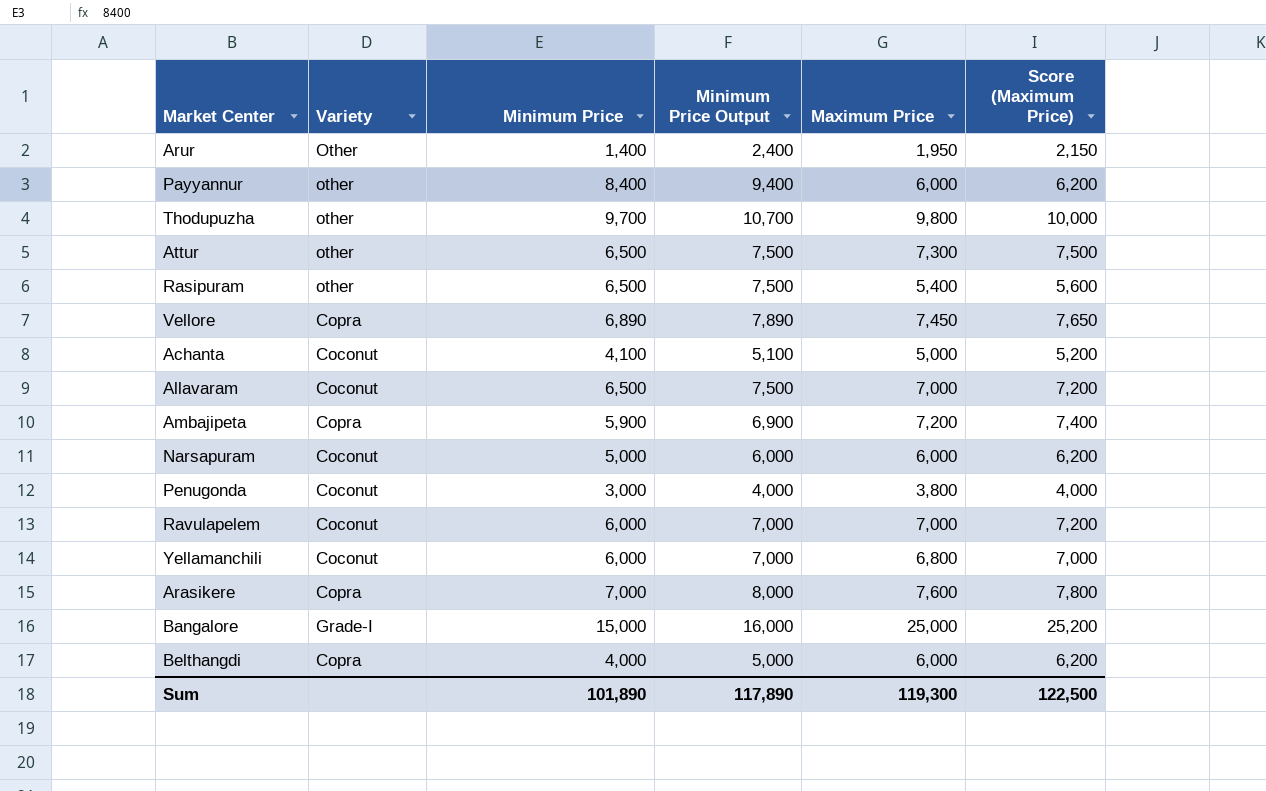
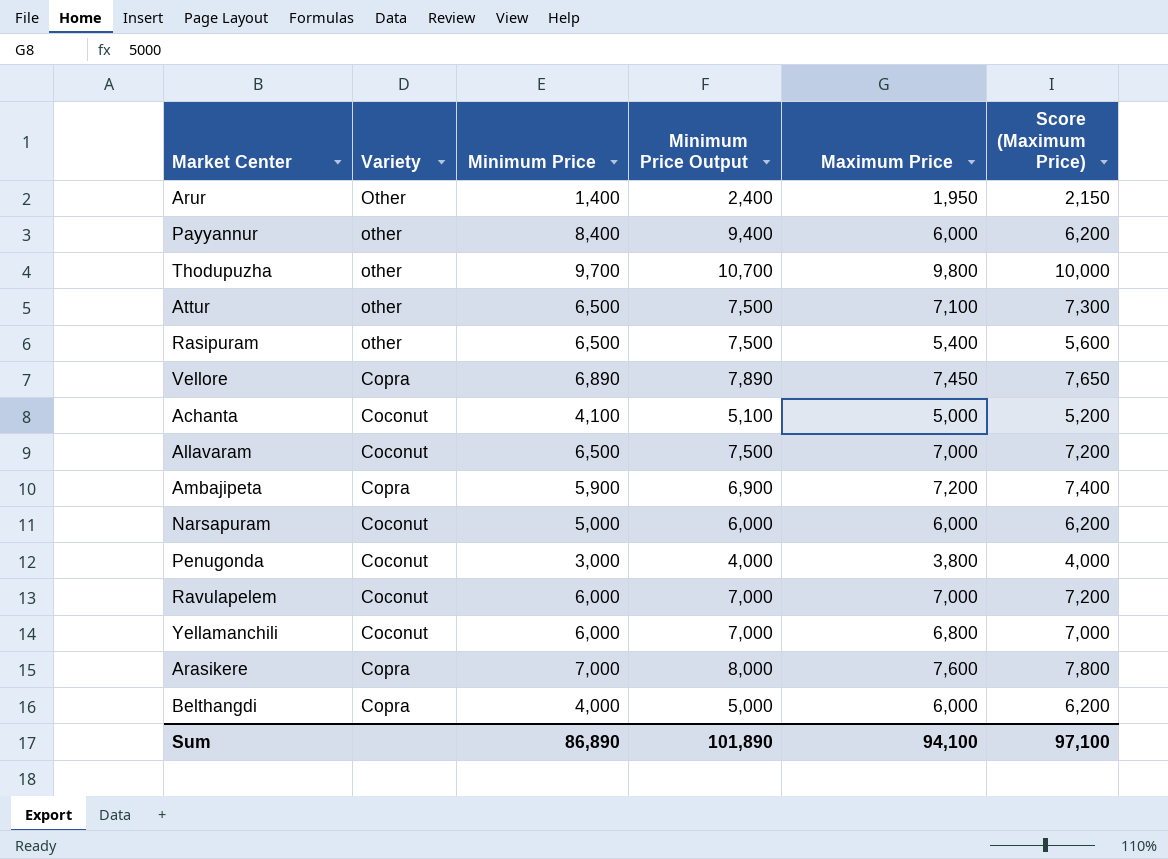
row Bangalore: Grade-I | 15,000 | 16,000 | 25,000 | 25,200 -> none
Attur | Maximum Price: 7,300 -> 7,100
Attur | Score (Maximum Price): 7,500 -> 7,300
Sum | Minimum Price: 101,890 -> 86,890
Sum | Minimum Price Output: 117,890 -> 101,890
Sum | Maximum Price: 119,300 -> 94,100
Sum | Score (Maximum Price): 122,500 -> 97,100

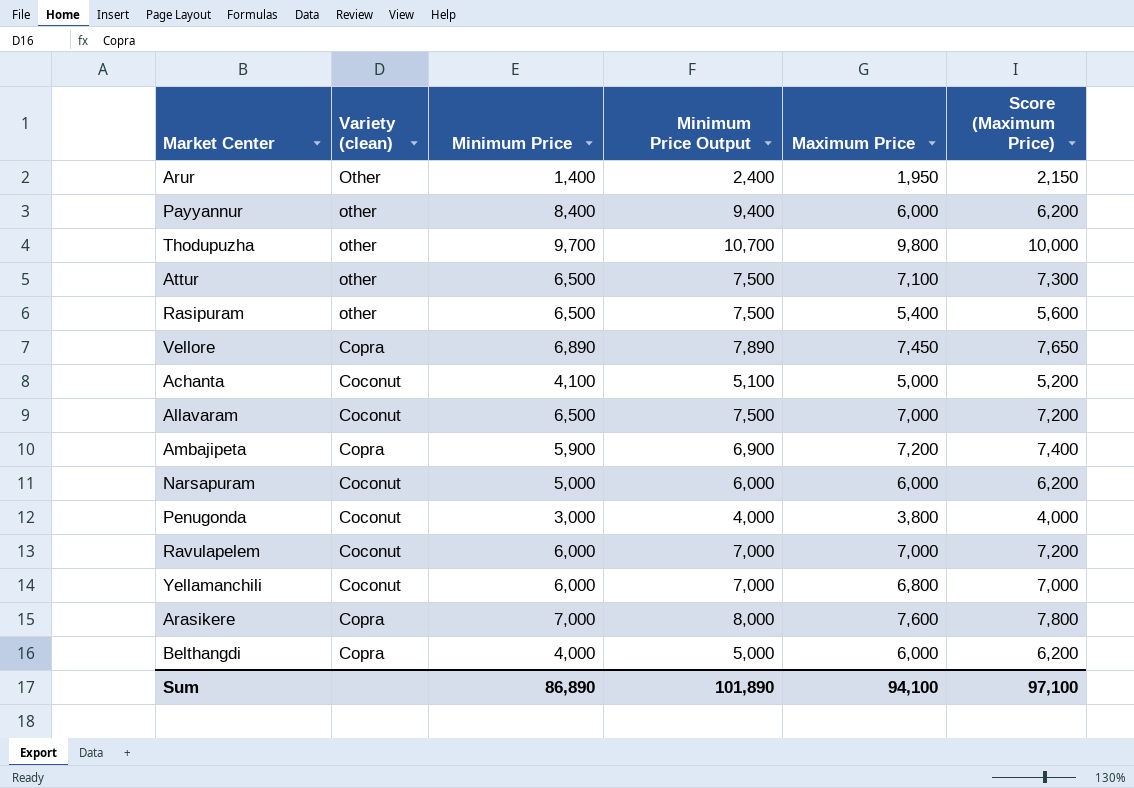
column name: Variety -> Variety (clean)

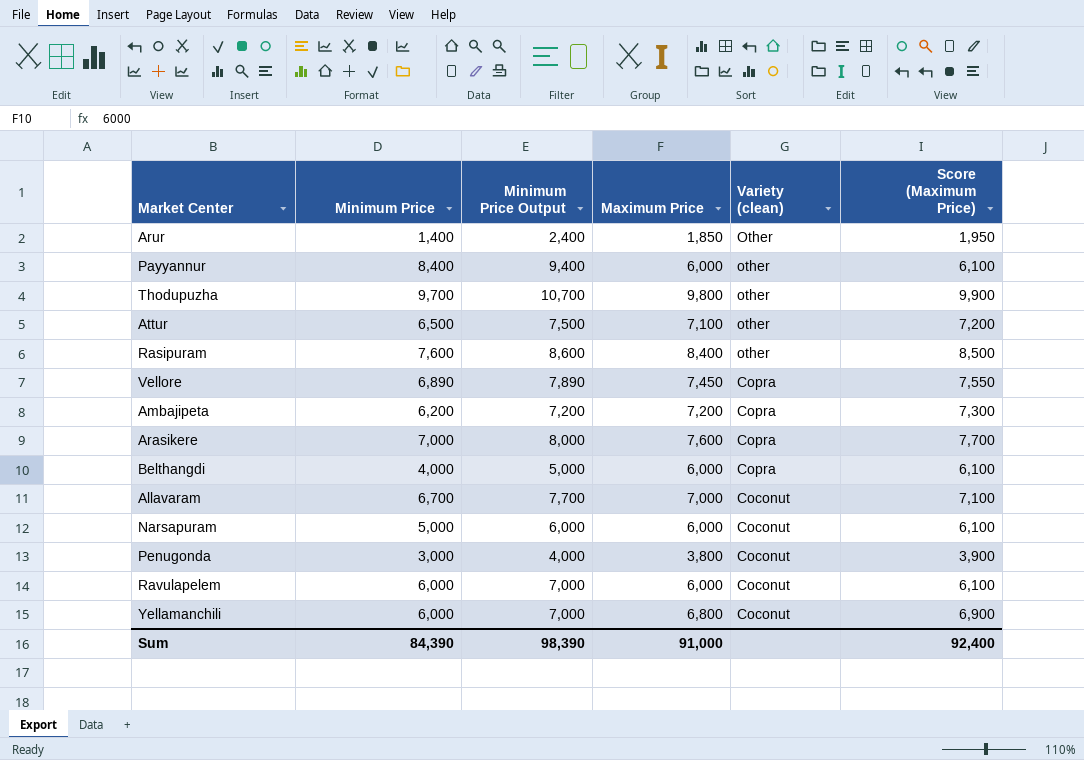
row order: none -> Variety (clean) descending
column Variety (clean) | position: 2 -> 5
column Score (Maximum Price) | formula: [Maximum Price] + 200 -> [Maximum Price] + 100
row Achanta: Coconut | 4,100 | 5,100 | 5,000 | 5,200 -> none
Arur | Maximum Price: 1,950 -> 1,850
Rasipuram | Minimum Price: 6,500 -> 7,600
Rasipuram | Minimum Price Output: 7,500 -> 8,600
Rasipuram | Maximum Price: 5,400 -> 8,400
Ambajipeta | Minimum Price: 5,900 -> 6,200
Ambajipeta | Minimum Price Output: 6,900 -> 7,200
Allavaram | Minimum Price: 6,500 -> 6,700
Allavaram | Minimum Price Output: 7,500 -> 7,700
Ravulapelem | Maximum Price: 7,000 -> 6,000
Sum | Minimum Price: 86,890 -> 84,390
Sum | Minimum Price Output: 101,890 -> 98,390
Sum | Maximum Price: 94,100 -> 91,000
Sum | Score (Maximum Price): 97,100 -> 92,400

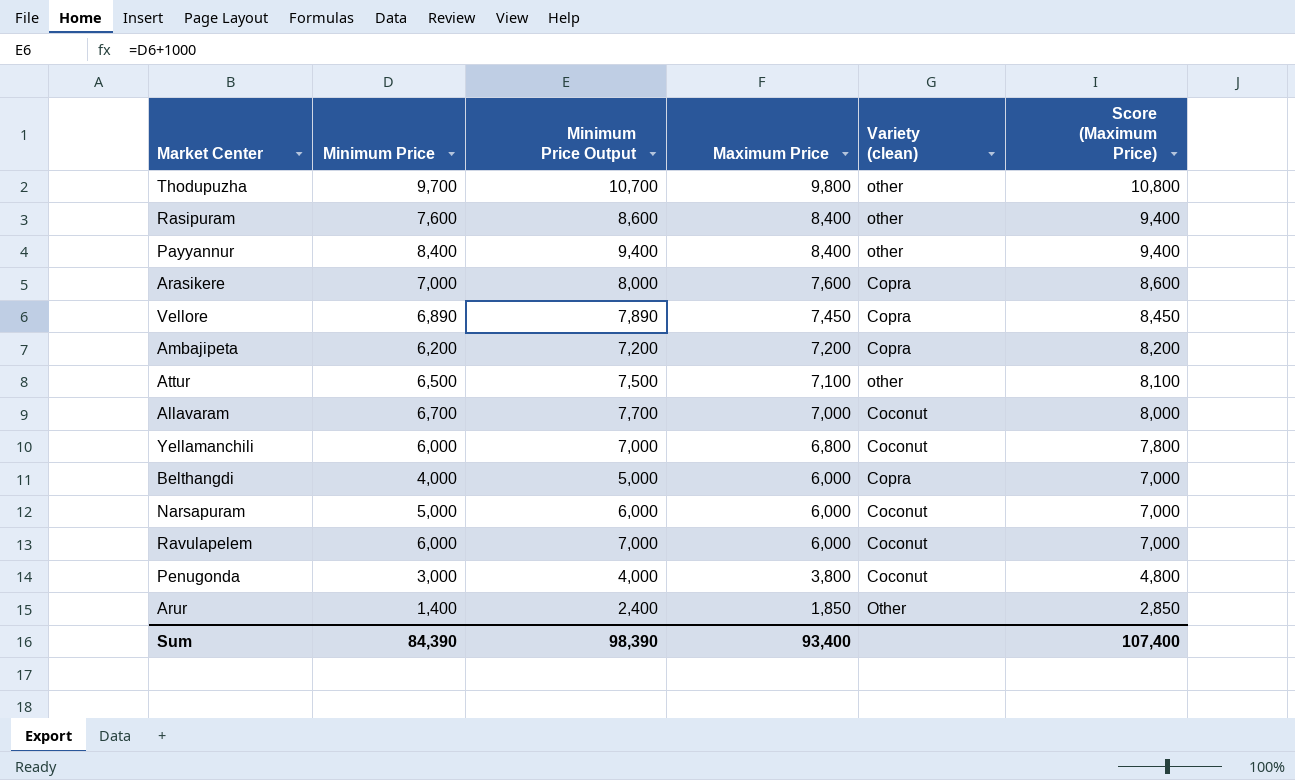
row order: Variety (clean) descending -> Maximum Price descending
column Score (Maximum Price) | formula: [Maximum Price] + 100 -> [Maximum Price] + 1000
Payyannur | Maximum Price: 6,000 -> 8,400
Sum | Maximum Price: 91,000 -> 93,400
Sum | Score (Maximum Price): 92,400 -> 107,400

